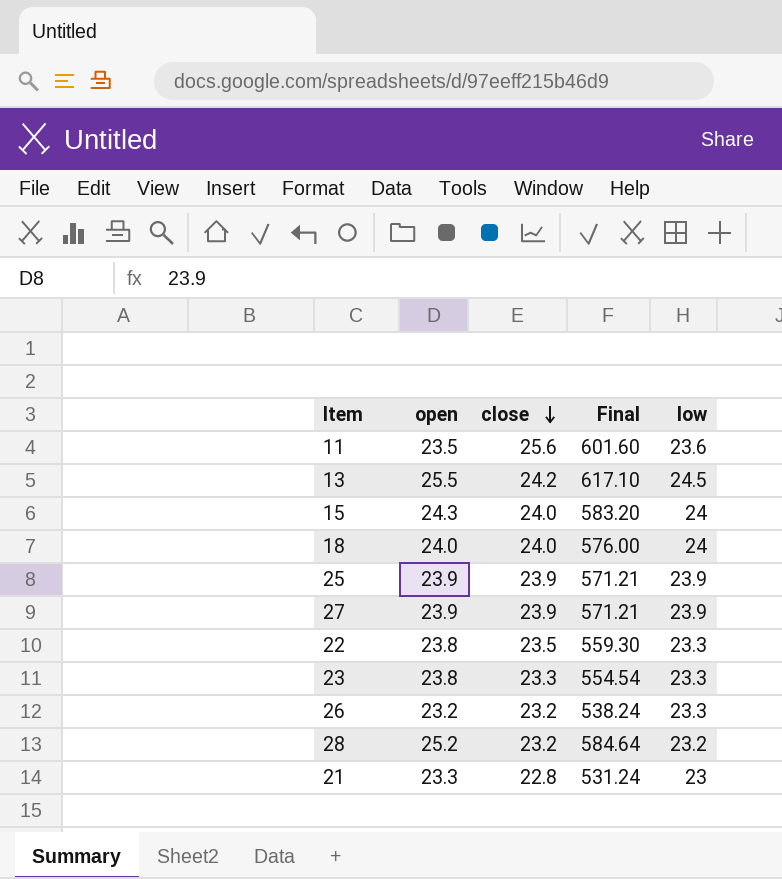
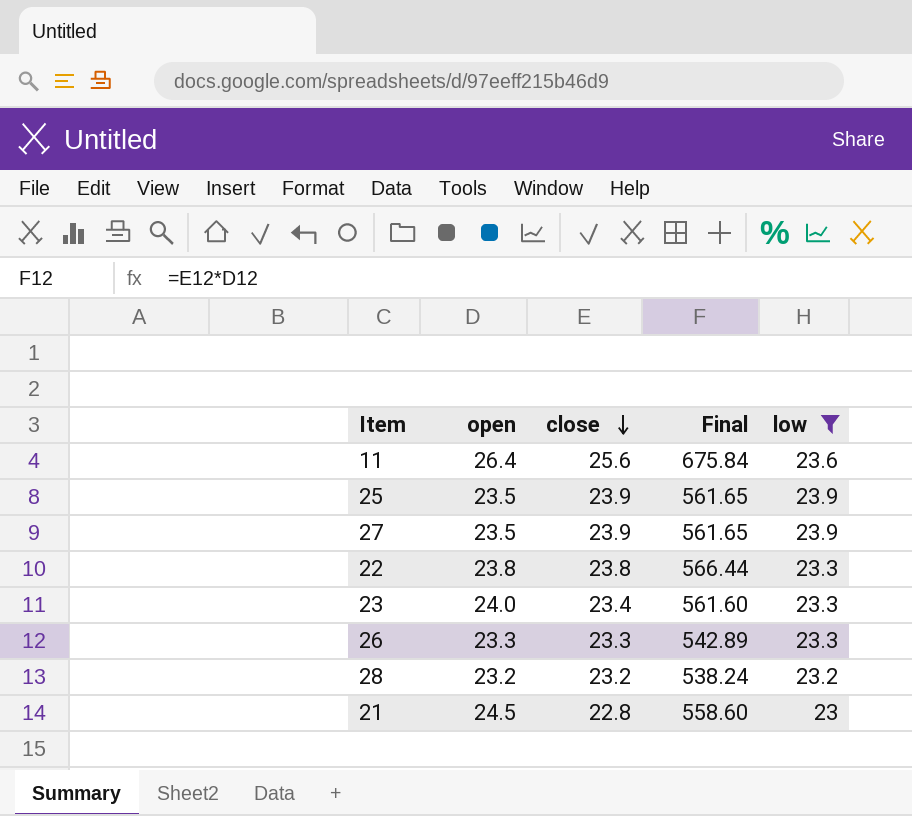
filter: none -> low <= 23.9
11 | open: 23.5 -> 26.4
11 | Final: 601.60 -> 675.84
25 | open: 23.9 -> 23.5
25 | Final: 571.21 -> 561.65
27 | open: 23.9 -> 23.5
27 | Final: 571.21 -> 561.65
22 | close: 23.5 -> 23.8
22 | Final: 559.30 -> 566.44
23 | open: 23.8 -> 24.0
23 | close: 23.3 -> 23.4
23 | Final: 554.54 -> 561.60
26 | open: 23.2 -> 23.3
26 | close: 23.2 -> 23.3
26 | Final: 538.24 -> 542.89
28 | open: 25.2 -> 23.2
28 | Final: 584.64 -> 538.24
21 | open: 23.3 -> 24.5
21 | Final: 531.24 -> 558.60

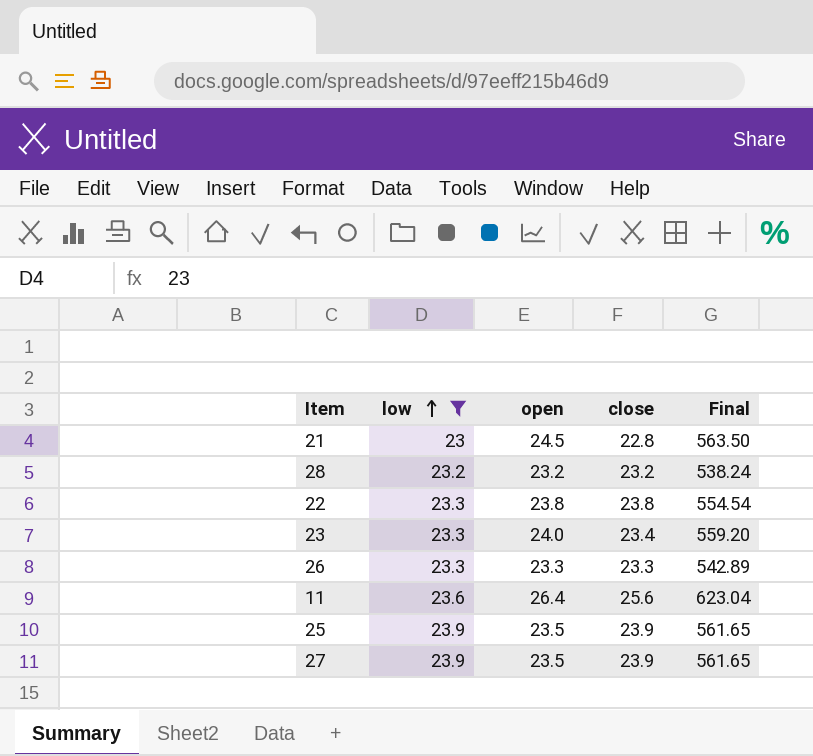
row order: close descending -> low ascending
column low | position: 5 -> 2
column Final | formula: [open] * [close] -> [low] * [open]

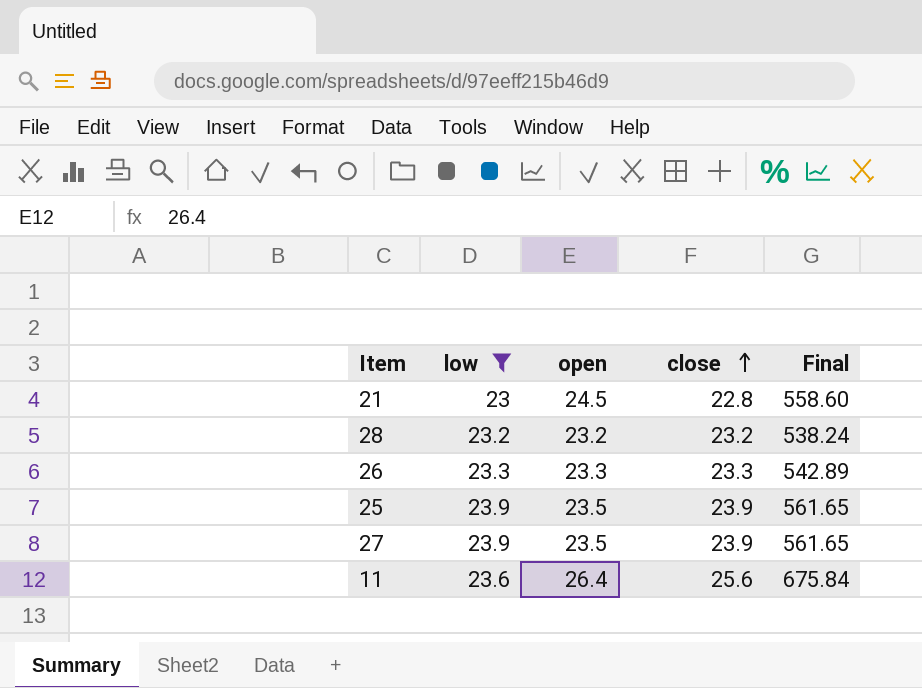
row order: low ascending -> close ascending
column Final | formula: [low] * [open] -> [open] * [close]
row 22: 23.3 | 23.8 | 23.8 | 554.54 -> none
row 23: 23.3 | 24.0 | 23.4 | 559.20 -> none

